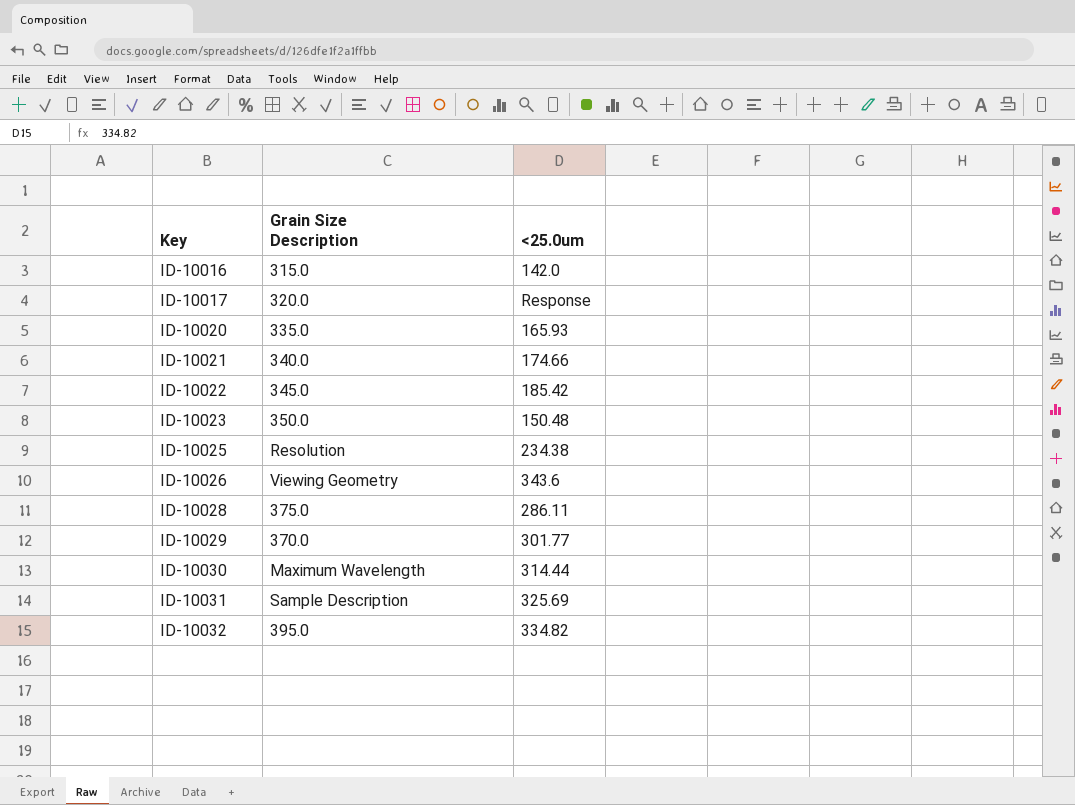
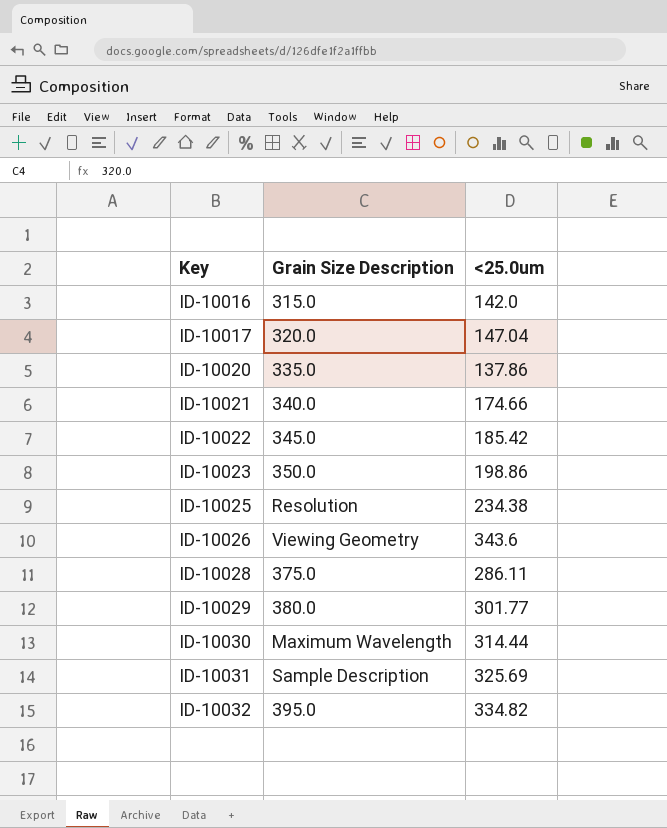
ID-10017 | <25.0um: Response -> 147.04
ID-10020 | <25.0um: 165.93 -> 137.86
ID-10023 | <25.0um: 150.48 -> 198.86
ID-10029 | Grain Size Description: 370.0 -> 380.0

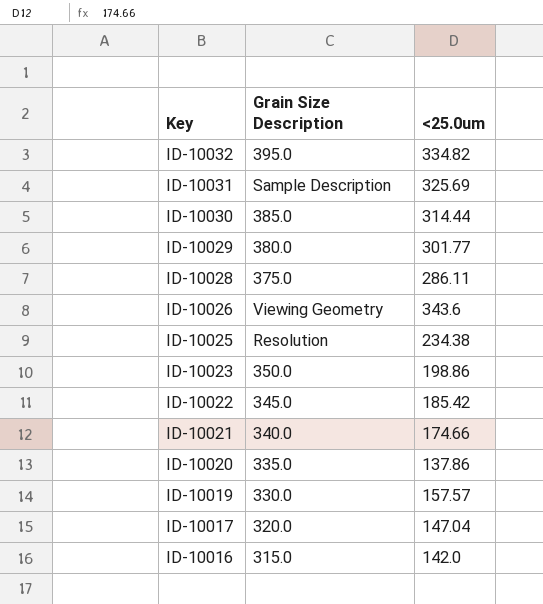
row order: Key ascending -> Key descending
ID-10030 | Grain Size Description: Maximum Wavelength -> 385.0
row ID-10019: none -> 330.0 | 157.57

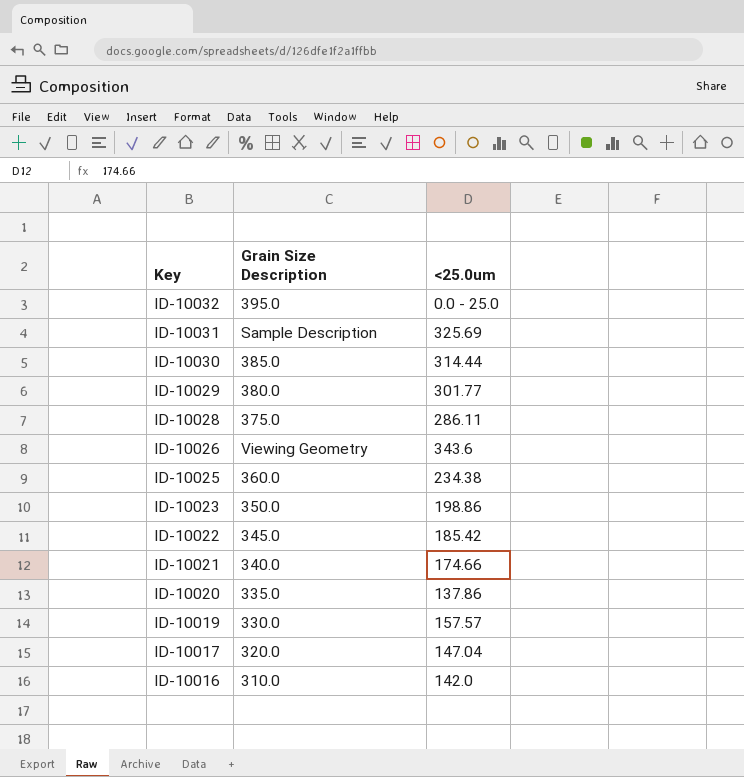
ID-10032 | <25.0um: 334.82 -> 0.0 - 25.0
ID-10025 | Grain Size Description: Resolution -> 360.0
ID-10016 | Grain Size Description: 315.0 -> 310.0

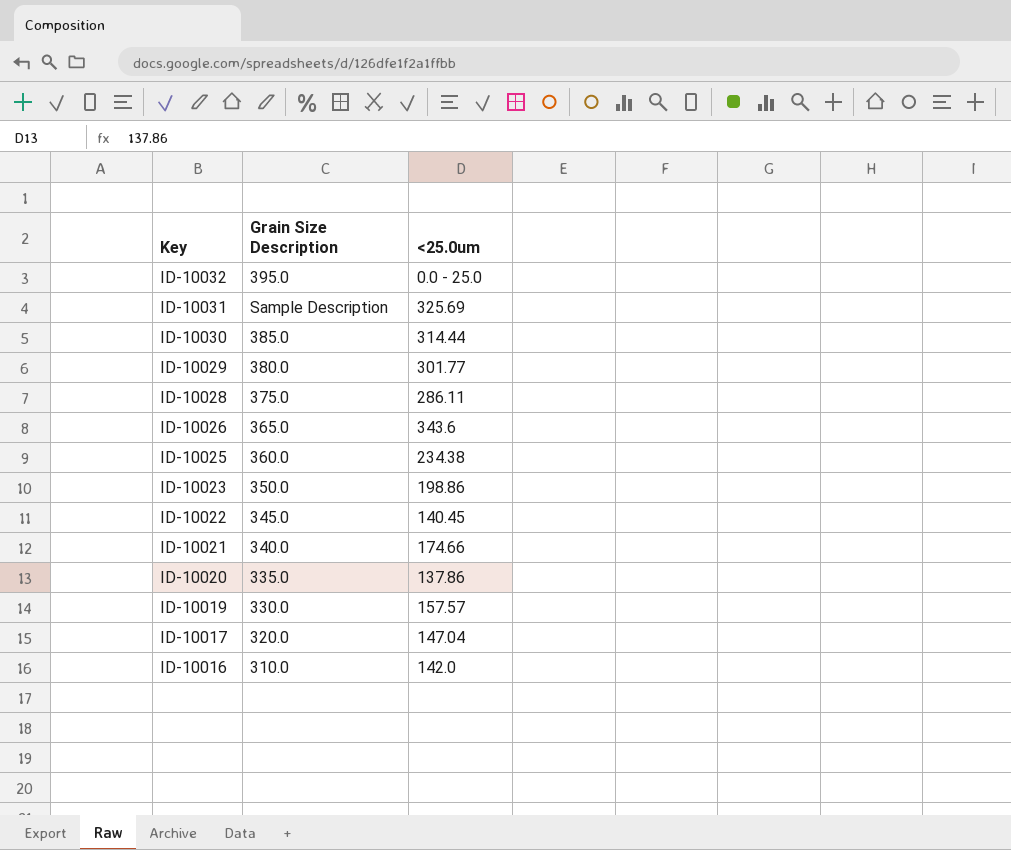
ID-10026 | Grain Size Description: Viewing Geometry -> 365.0
ID-10022 | <25.0um: 185.42 -> 140.45

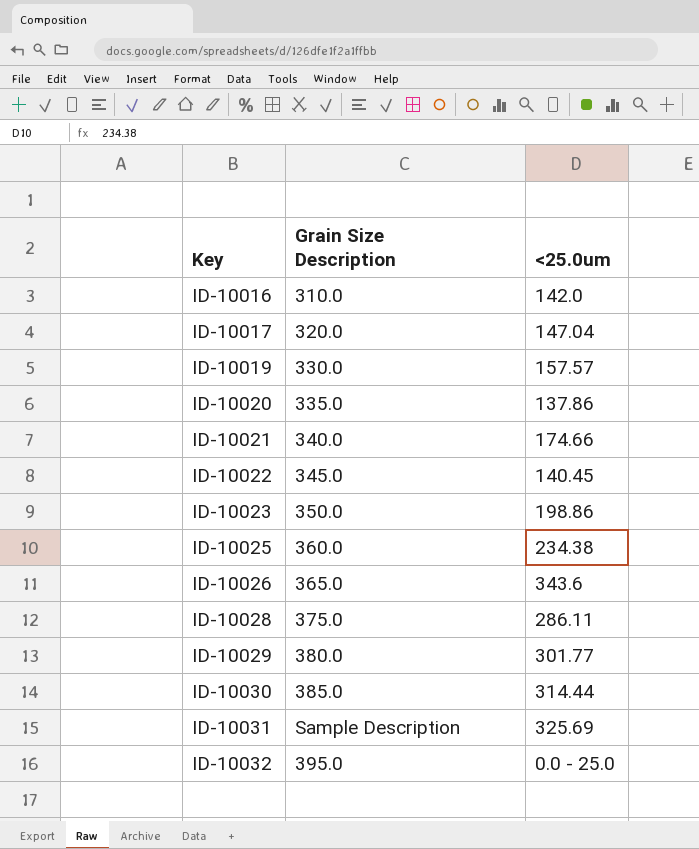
row order: Key descending -> Key ascending

